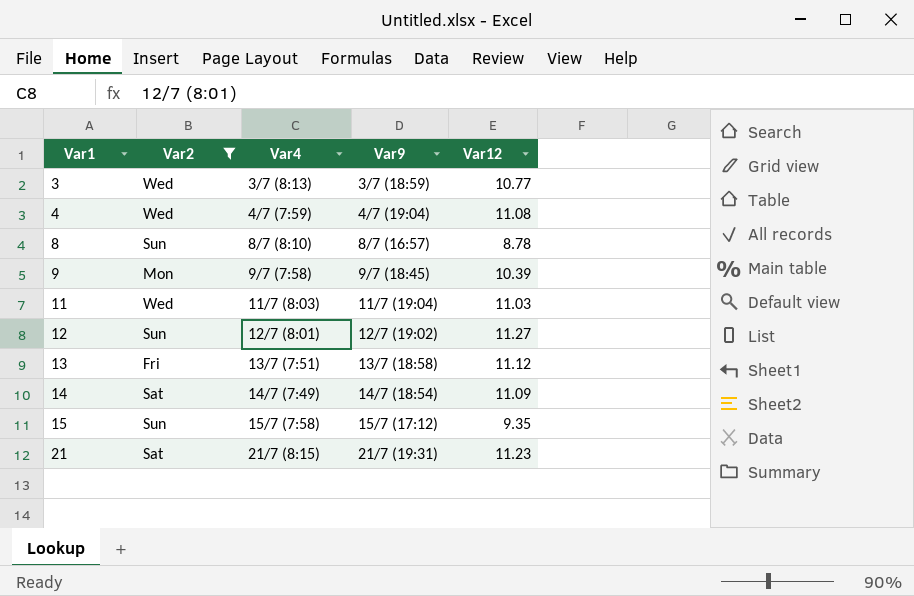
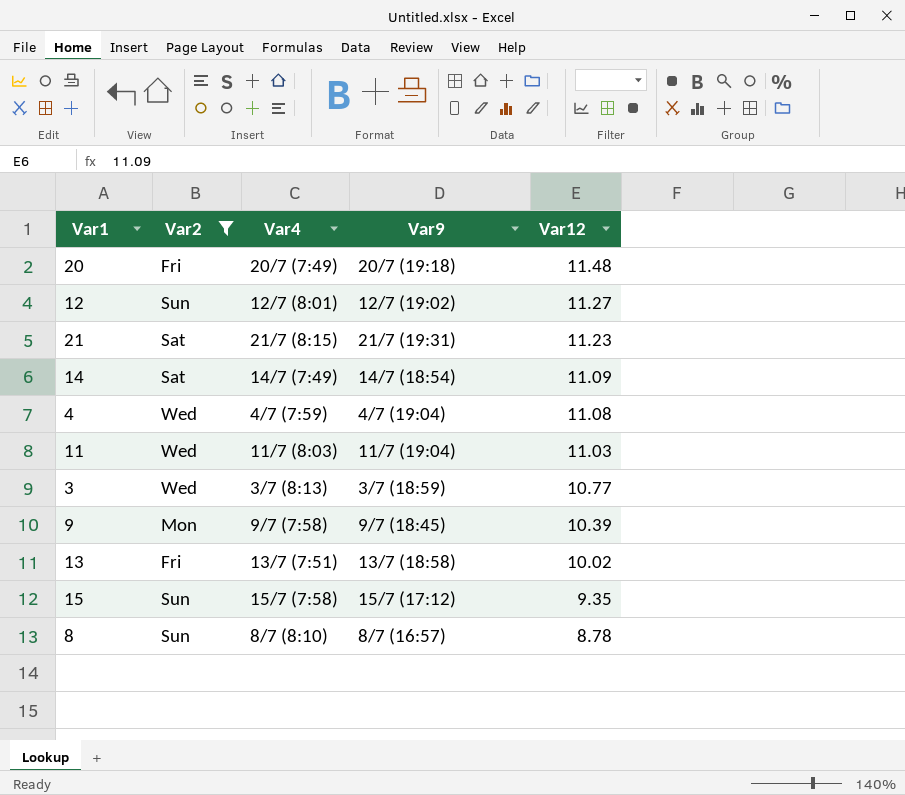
row order: Var1 ascending -> Var12 descending
row 20: none -> Fri | 20/7 (7:49) | 20/7 (19:18) | 11.48
13 | Var12: 11.12 -> 10.02

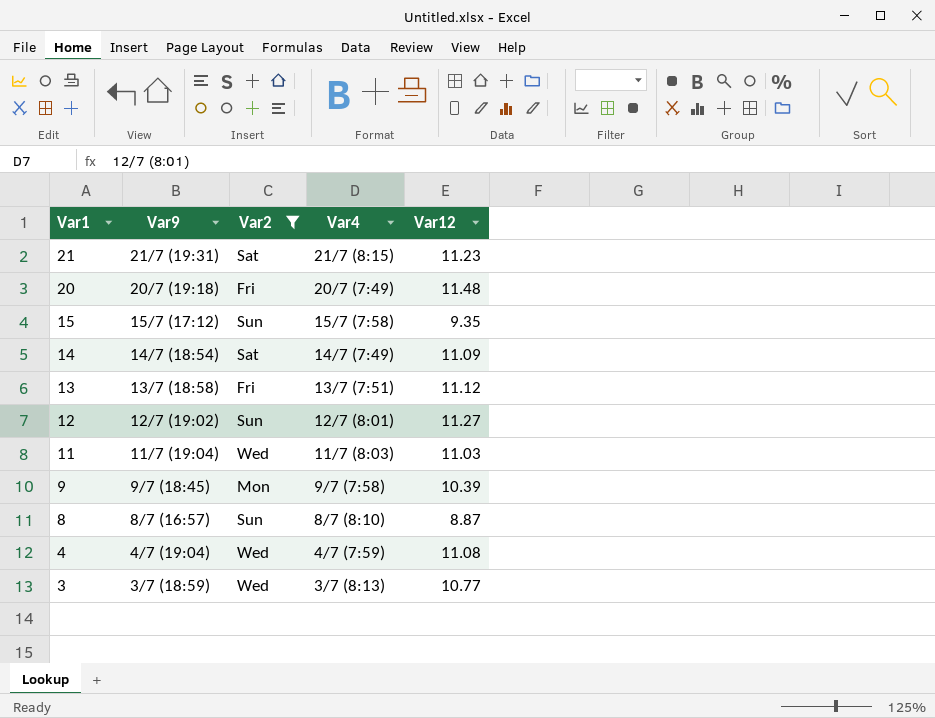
row order: Var12 descending -> Var1 descending
column Var9 | position: 4 -> 2
13 | Var12: 10.02 -> 11.12
8 | Var12: 8.78 -> 8.87

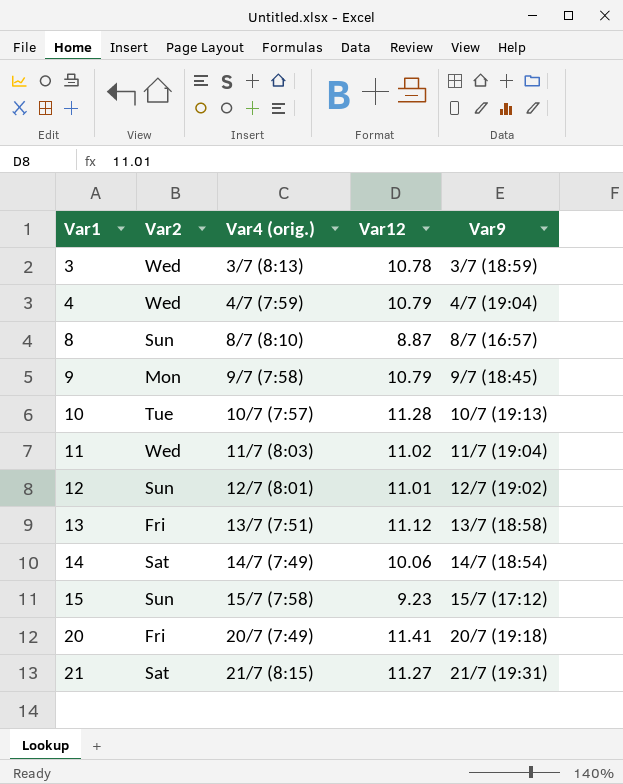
filter: Var2 != Tue -> none
row order: Var1 descending -> Var1 ascending
column name: Var4 -> Var4 (orig.)
column Var9 | position: 2 -> 5
3 | Var12: 10.77 -> 10.78
4 | Var12: 11.08 -> 10.79
9 | Var12: 10.39 -> 10.79
11 | Var12: 11.03 -> 11.02
12 | Var12: 11.27 -> 11.01
14 | Var12: 11.09 -> 10.06
15 | Var12: 9.35 -> 9.23
20 | Var12: 11.48 -> 11.41
21 | Var12: 11.23 -> 11.27

